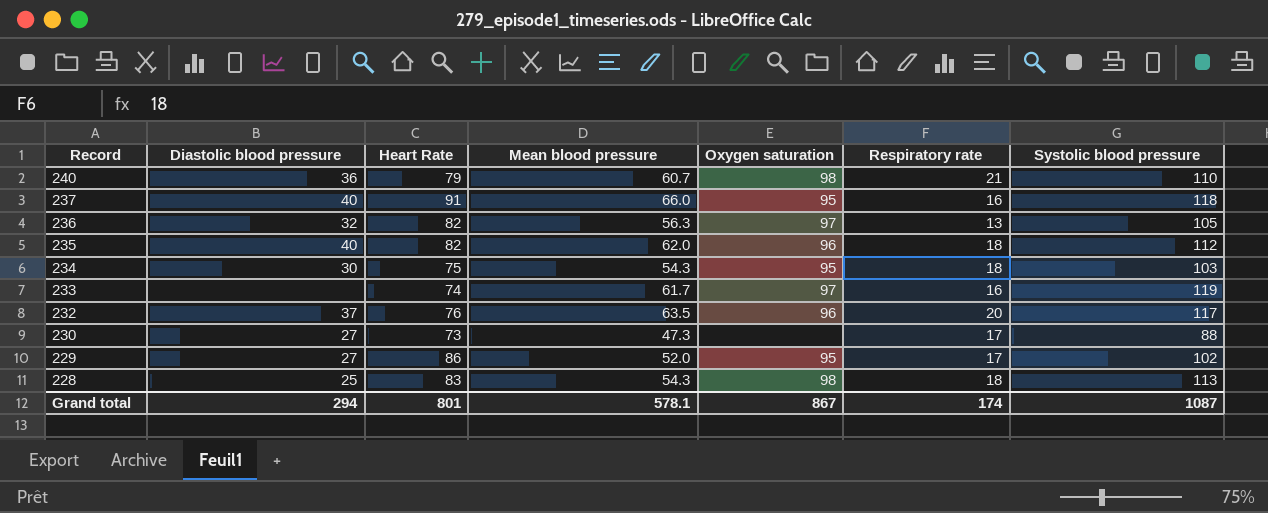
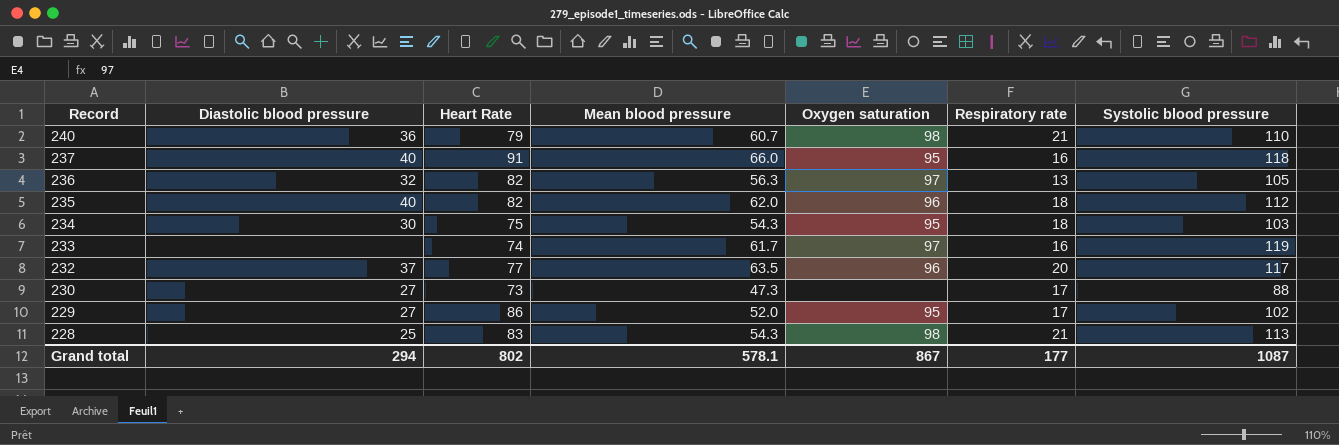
232 | Heart Rate: 76 -> 77
228 | Respiratory rate: 18 -> 21
Grand total | Heart Rate: 801 -> 802
Grand total | Respiratory rate: 174 -> 177

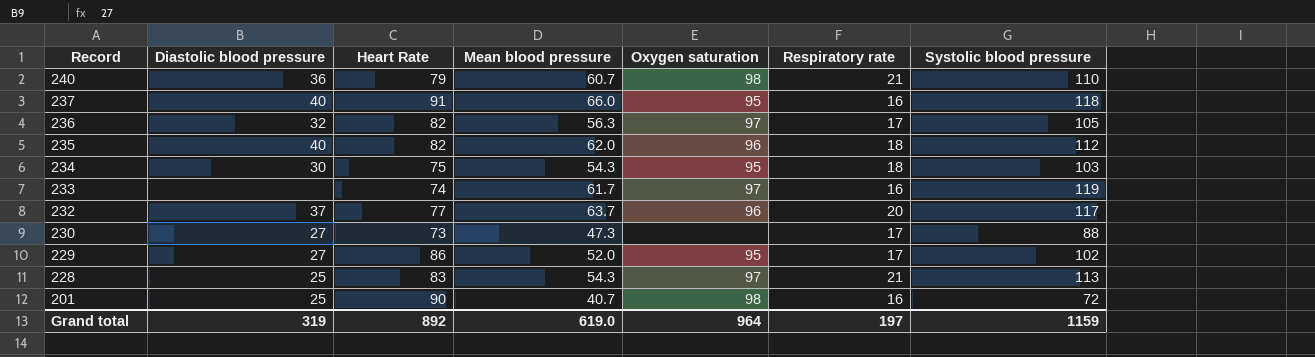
236 | Respiratory rate: 13 -> 17
232 | Mean blood pressure: 63.5 -> 63.7
228 | Oxygen saturation: 98 -> 97
row 201: none -> 25 | 90 | 40.7 | 98 | 16 | 72
Grand total | Diastolic blood pressure: 294 -> 319
Grand total | Heart Rate: 802 -> 892
Grand total | Mean blood pressure: 578.1 -> 619.0
Grand total | Oxygen saturation: 867 -> 964
Grand total | Respiratory rate: 177 -> 197
Grand total | Systolic blood pressure: 1087 -> 1159

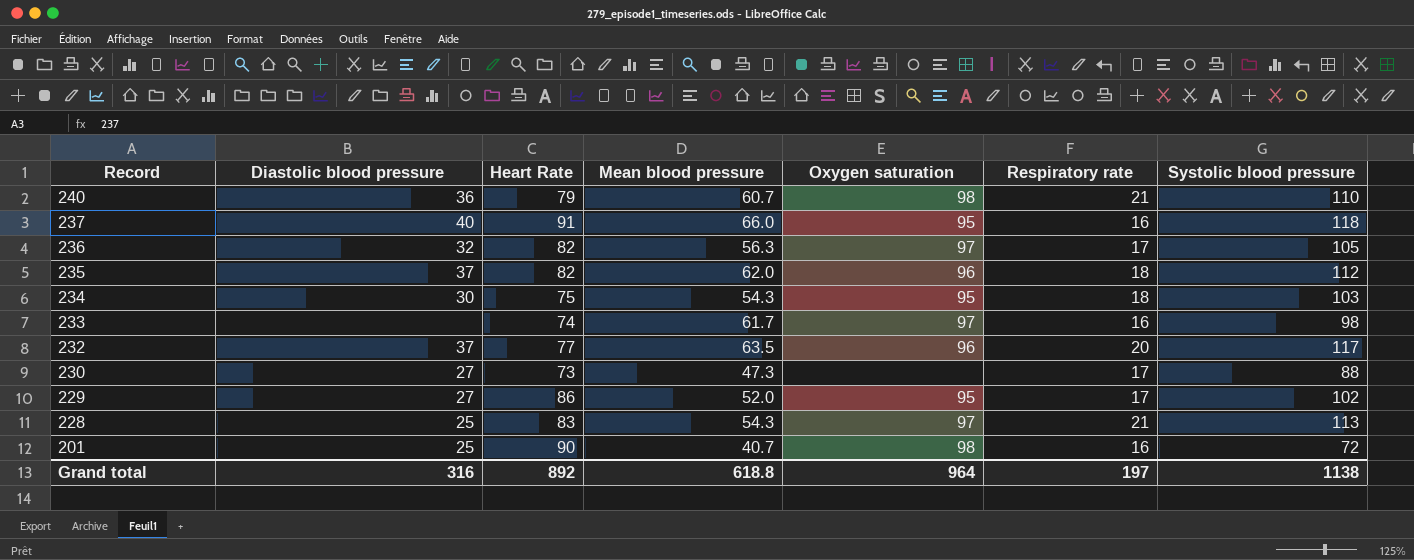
235 | Diastolic blood pressure: 40 -> 37
233 | Systolic blood pressure: 119 -> 98
232 | Mean blood pressure: 63.7 -> 63.5
Grand total | Diastolic blood pressure: 319 -> 316
Grand total | Mean blood pressure: 619.0 -> 618.8
Grand total | Systolic blood pressure: 1159 -> 1138

